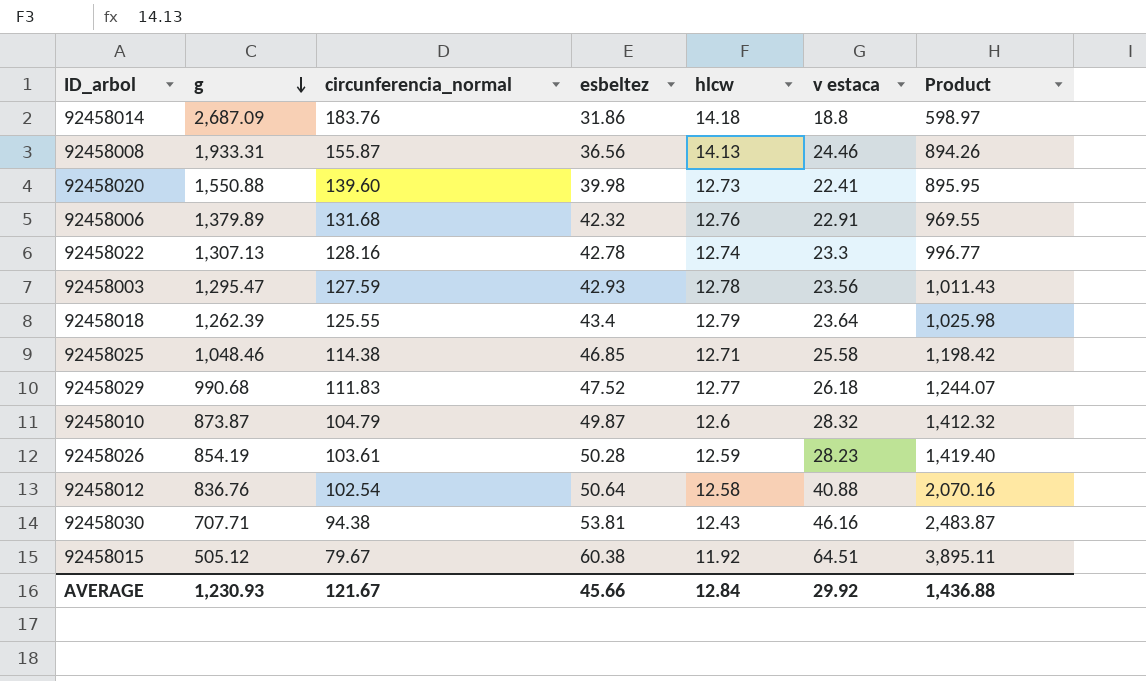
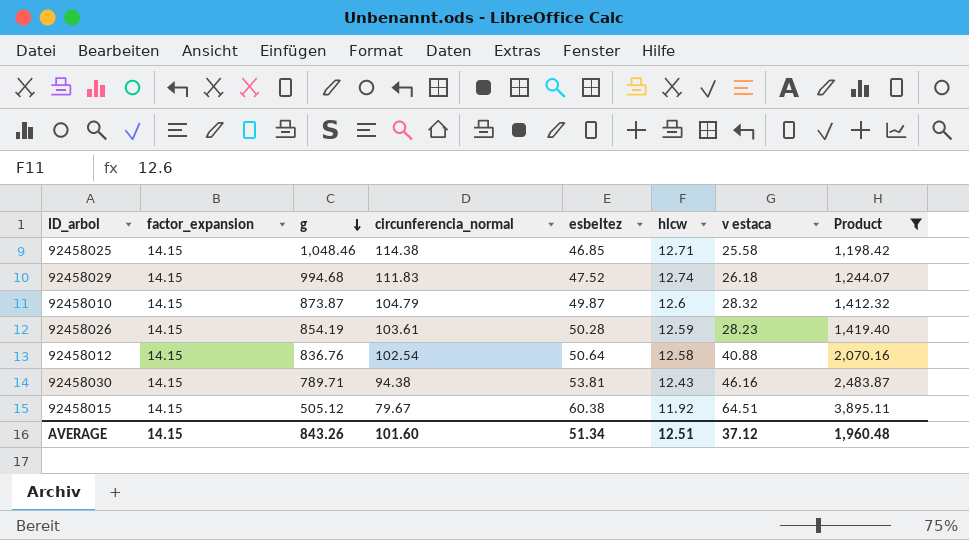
filter: none -> Product >= 1,198.42
column factor_expansion | position: none -> 2
92458029 | g: 990.68 -> 994.68
92458029 | hlcw: 12.77 -> 12.74
92458030 | g: 707.71 -> 789.71
AVERAGE | g: 1,230.93 -> 843.26
AVERAGE | circunferencia_normal: 121.67 -> 101.60
AVERAGE | esbeltez: 45.66 -> 51.34
AVERAGE | hlcw: 12.84 -> 12.51
AVERAGE | v estaca: 29.92 -> 37.12
AVERAGE | Product: 1,436.88 -> 1,960.48

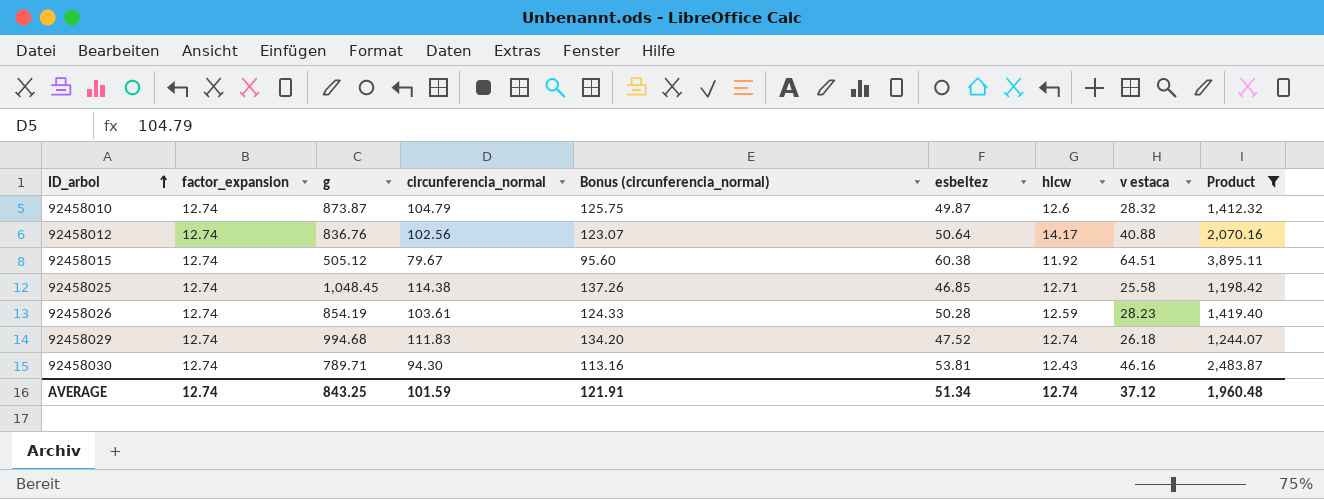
row order: g descending -> ID_arbol ascending
column Bonus (circunferencia_normal) | formula: none -> [circunferencia_normal] * 1.2
92458010 | factor_expansion: 14.15 -> 12.74
92458012 | factor_expansion: 14.15 -> 12.74
92458012 | circunferencia_normal: 102.54 -> 102.56
92458012 | hlcw: 12.58 -> 14.17
92458015 | factor_expansion: 14.15 -> 12.74
92458025 | factor_expansion: 14.15 -> 12.74
92458025 | g: 1,048.46 -> 1,048.45
92458026 | factor_expansion: 14.15 -> 12.74
92458029 | factor_expansion: 14.15 -> 12.74
92458030 | factor_expansion: 14.15 -> 12.74
92458030 | circunferencia_normal: 94.38 -> 94.30
AVERAGE | factor_expansion: 14.15 -> 12.74
AVERAGE | g: 843.26 -> 843.25
AVERAGE | circunferencia_normal: 101.60 -> 101.59
AVERAGE | hlcw: 12.51 -> 12.74

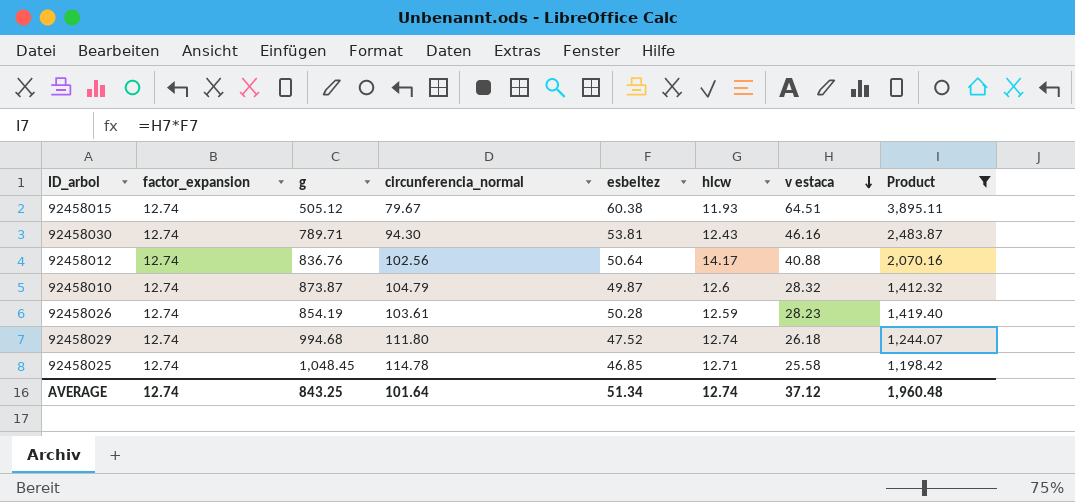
row order: ID_arbol ascending -> v estaca descending
column Bonus (circunferencia_normal) | formula: [circunferencia_normal] * 1.2 -> none
92458015 | hlcw: 11.92 -> 11.93
92458029 | circunferencia_normal: 111.83 -> 111.80
92458025 | circunferencia_normal: 114.38 -> 114.78
AVERAGE | circunferencia_normal: 101.59 -> 101.64

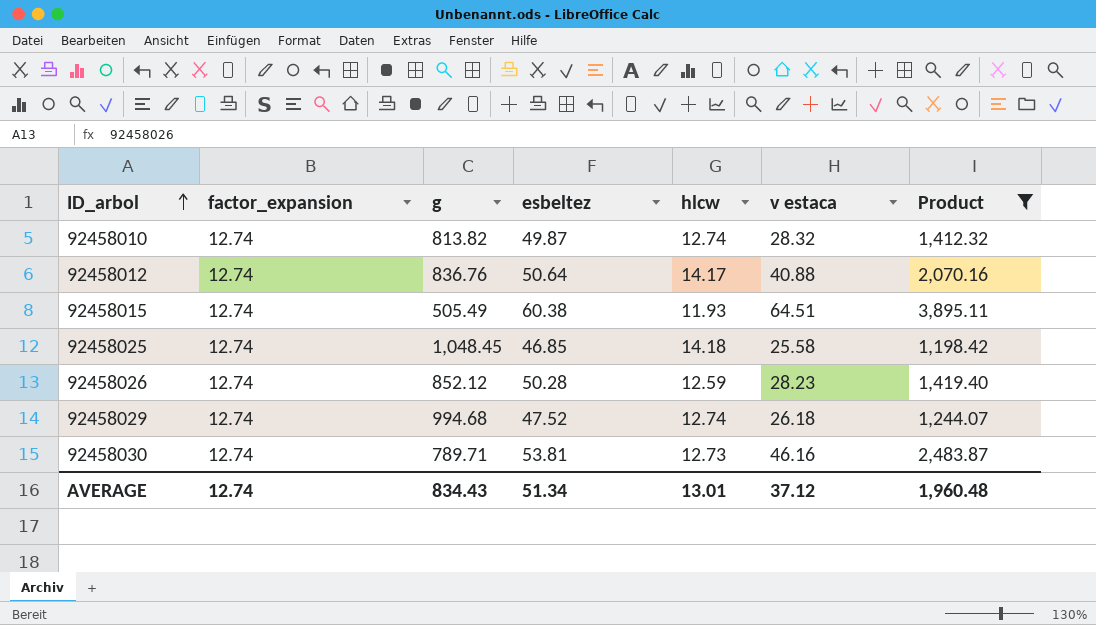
row order: v estaca descending -> ID_arbol ascending
column circunferencia_normal | position: 4 -> none
92458010 | g: 873.87 -> 813.82
92458010 | hlcw: 12.6 -> 12.74
92458015 | g: 505.12 -> 505.49
92458025 | hlcw: 12.71 -> 14.18
92458026 | g: 854.19 -> 852.12
92458030 | hlcw: 12.43 -> 12.73
AVERAGE | g: 843.25 -> 834.43
AVERAGE | hlcw: 12.74 -> 13.01

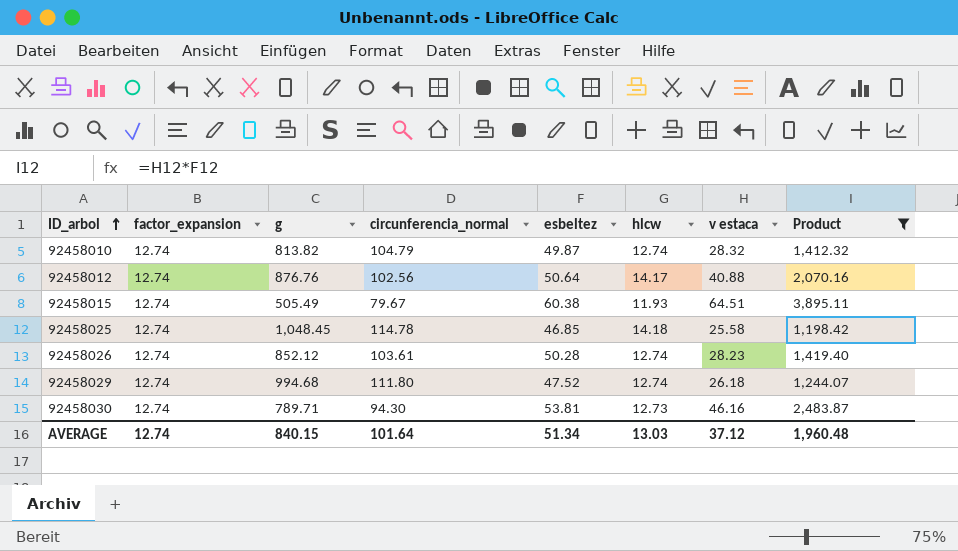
column circunferencia_normal | position: none -> 4
92458012 | g: 836.76 -> 876.76
92458026 | hlcw: 12.59 -> 12.74
AVERAGE | g: 834.43 -> 840.15
AVERAGE | hlcw: 13.01 -> 13.03

